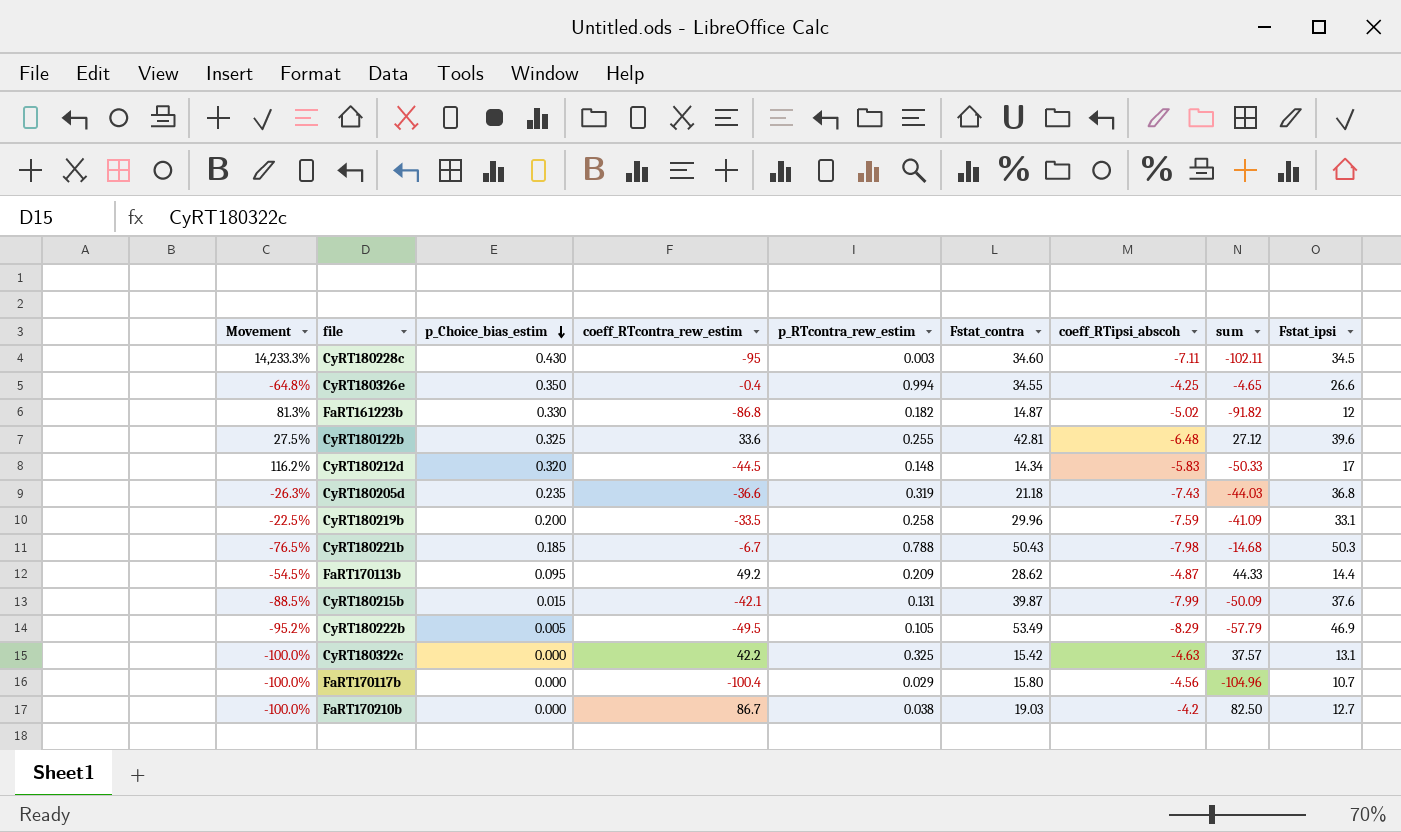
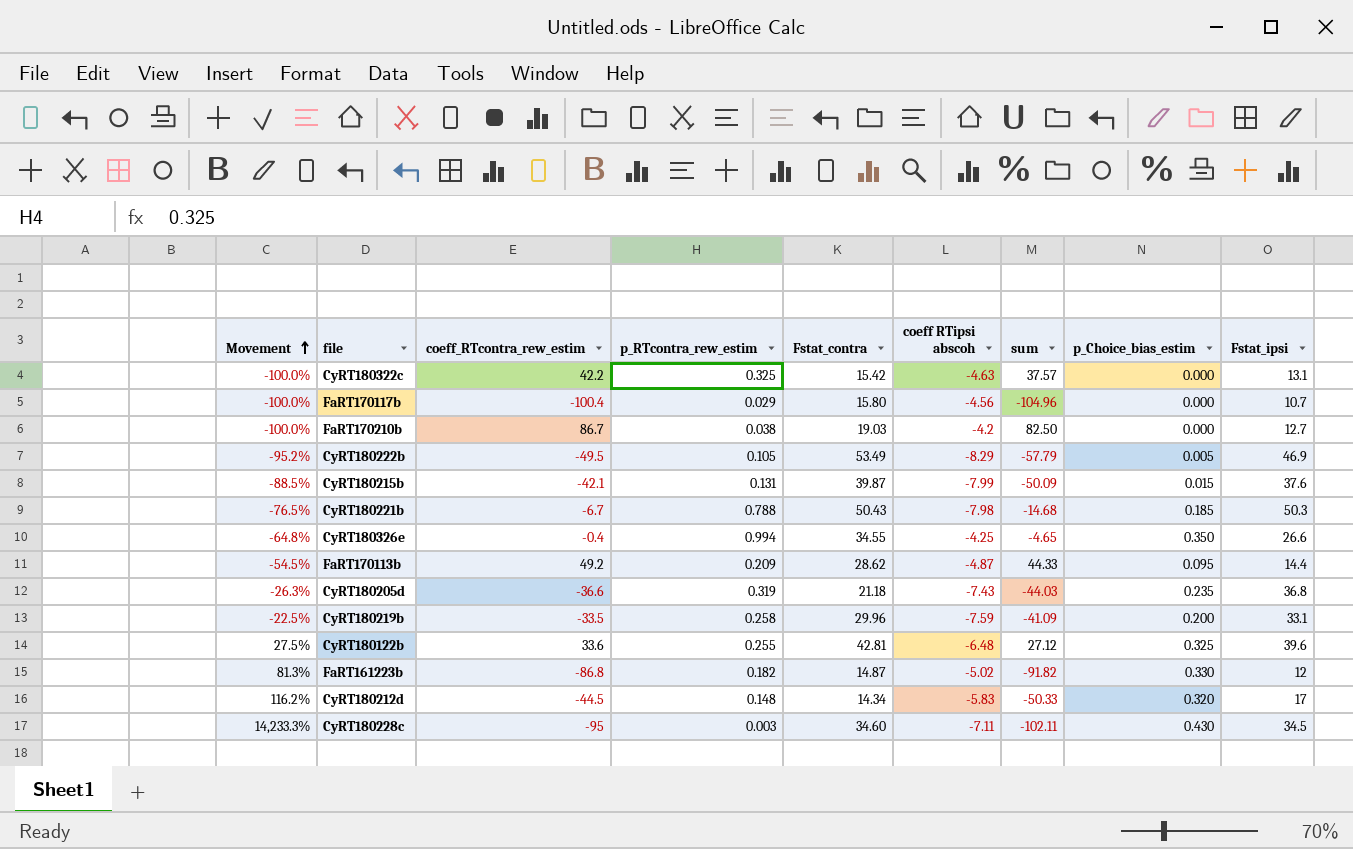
row order: p_Choice_bias_estim descending -> Movement ascending
column name: coeff_RTipsi_abscoh -> coeff RTipsi abscoh
column p_Choice_bias_estim | position: 3 -> 8

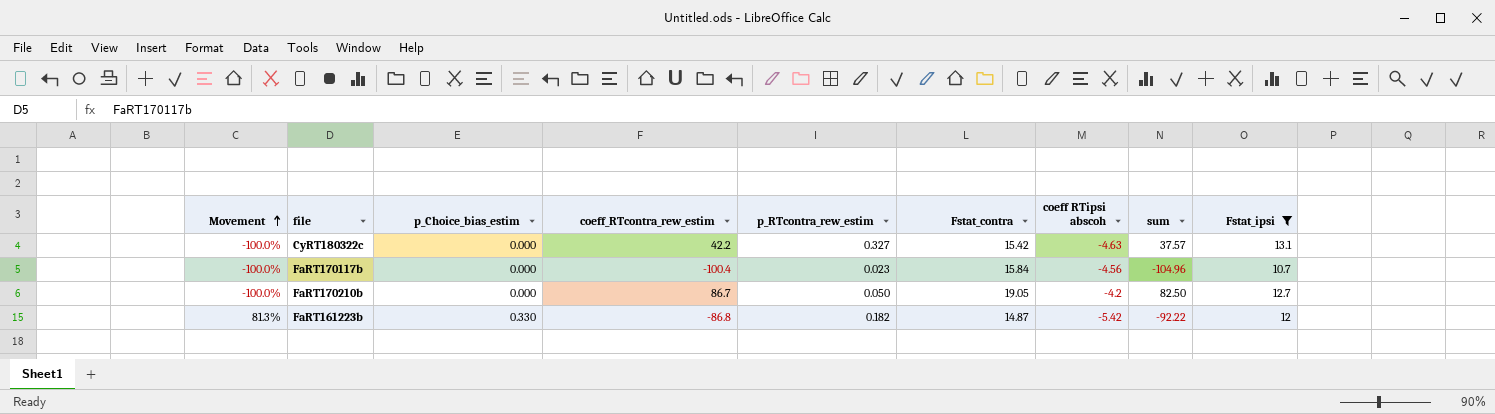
filter: none -> Fstat_ipsi <= 13.1
column p_Choice_bias_estim | position: 8 -> 3
CyRT180322c | p_RTcontra_rew_estim: 0.325 -> 0.327
FaRT170117b | p_RTcontra_rew_estim: 0.029 -> 0.023
FaRT170117b | Fstat_contra: 15.80 -> 15.84
FaRT170210b | p_RTcontra_rew_estim: 0.038 -> 0.050
FaRT170210b | Fstat_contra: 19.03 -> 19.05
FaRT161223b | coeff RTipsi abscoh: -5.02 -> -5.42
FaRT161223b | sum: -91.82 -> -92.22

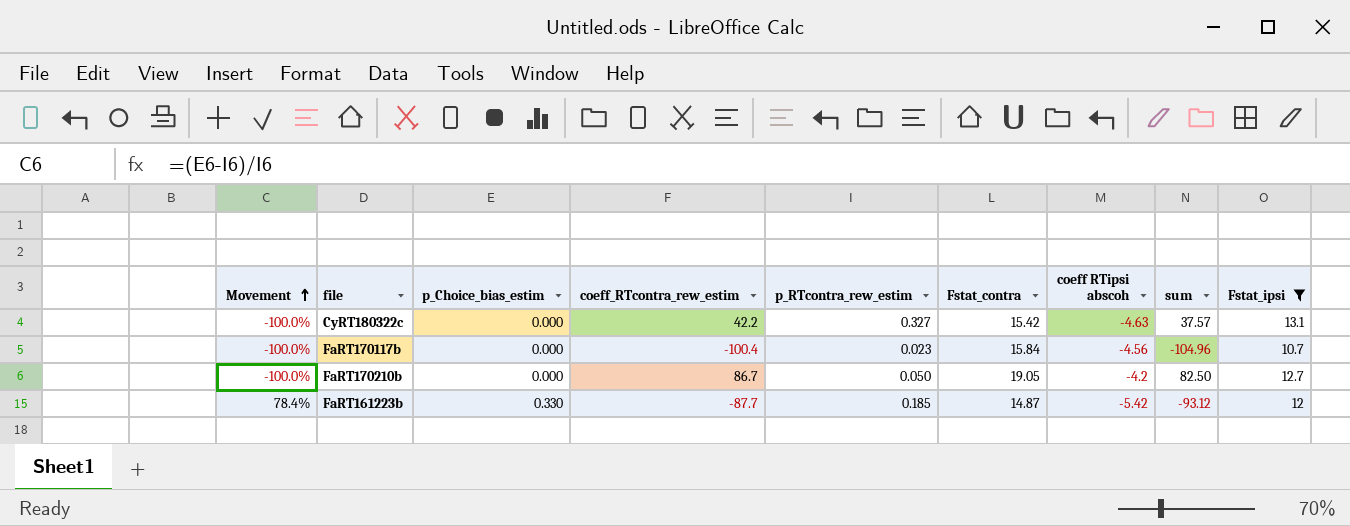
FaRT161223b | Movement: 81.3% -> 78.4%
FaRT161223b | coeff_RTcontra_rew_estim: -86.8 -> -87.7
FaRT161223b | p_RTcontra_rew_estim: 0.182 -> 0.185
FaRT161223b | sum: -92.22 -> -93.12

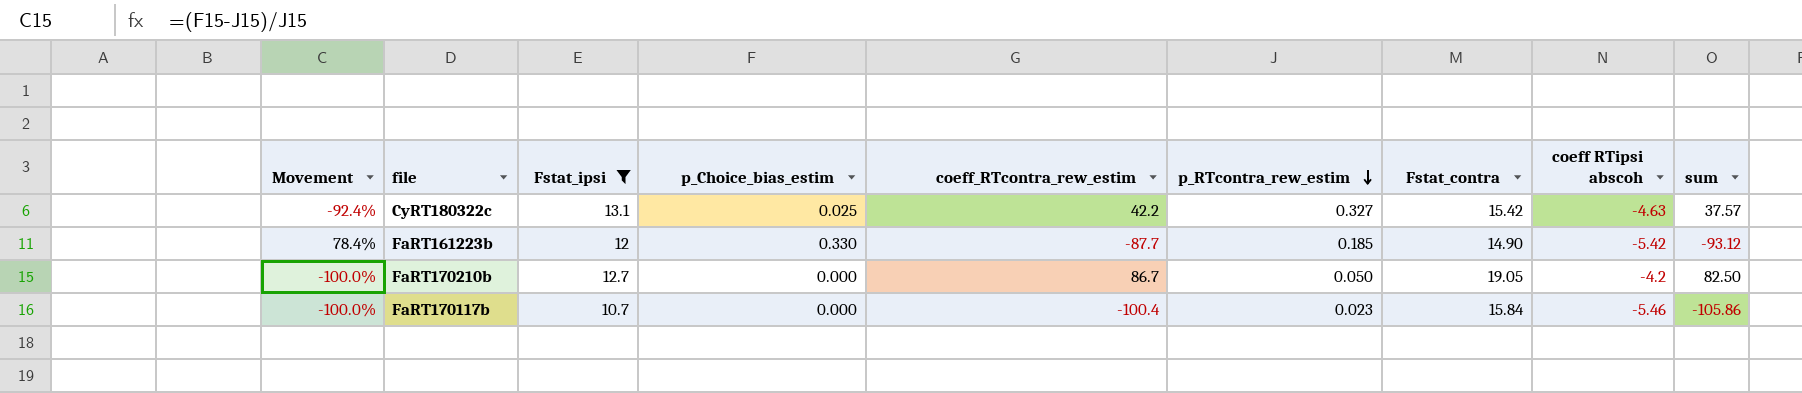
row order: Movement ascending -> p_RTcontra_rew_estim descending
column Fstat_ipsi | position: 9 -> 3
CyRT180322c | Movement: -100.0% -> -92.4%
CyRT180322c | p_Choice_bias_estim: 0.000 -> 0.025
FaRT161223b | Fstat_contra: 14.87 -> 14.90
FaRT170117b | coeff RTipsi abscoh: -4.56 -> -5.46
FaRT170117b | sum: -104.96 -> -105.86

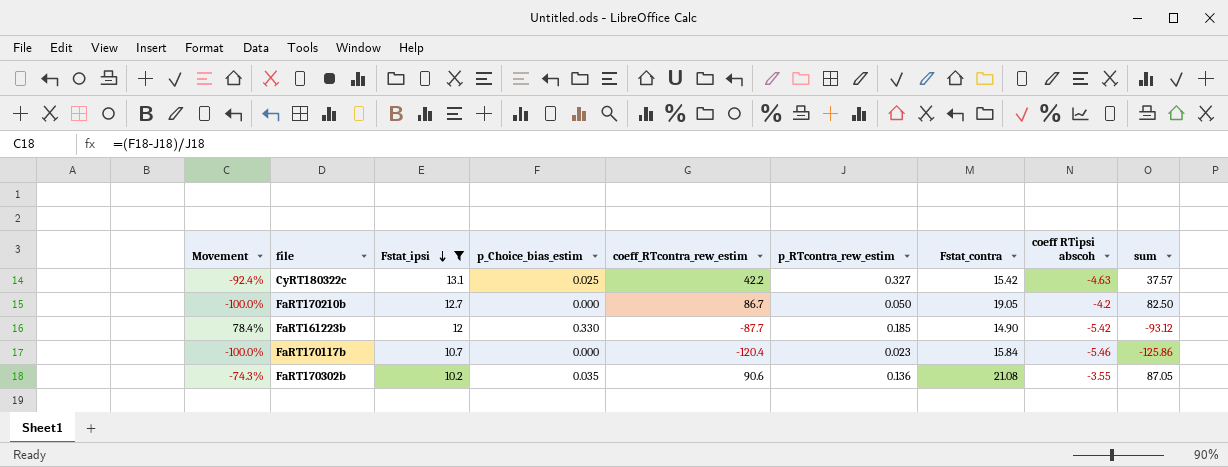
row order: p_RTcontra_rew_estim descending -> Fstat_ipsi descending
FaRT170117b | coeff_RTcontra_rew_estim: -100.4 -> -120.4
FaRT170117b | sum: -105.86 -> -125.86
row FaRT170302b: none -> -74.3% | 10.2 | 0.035 | 90.6 | 0.136 | 21.08 | -3.55 | 87.05

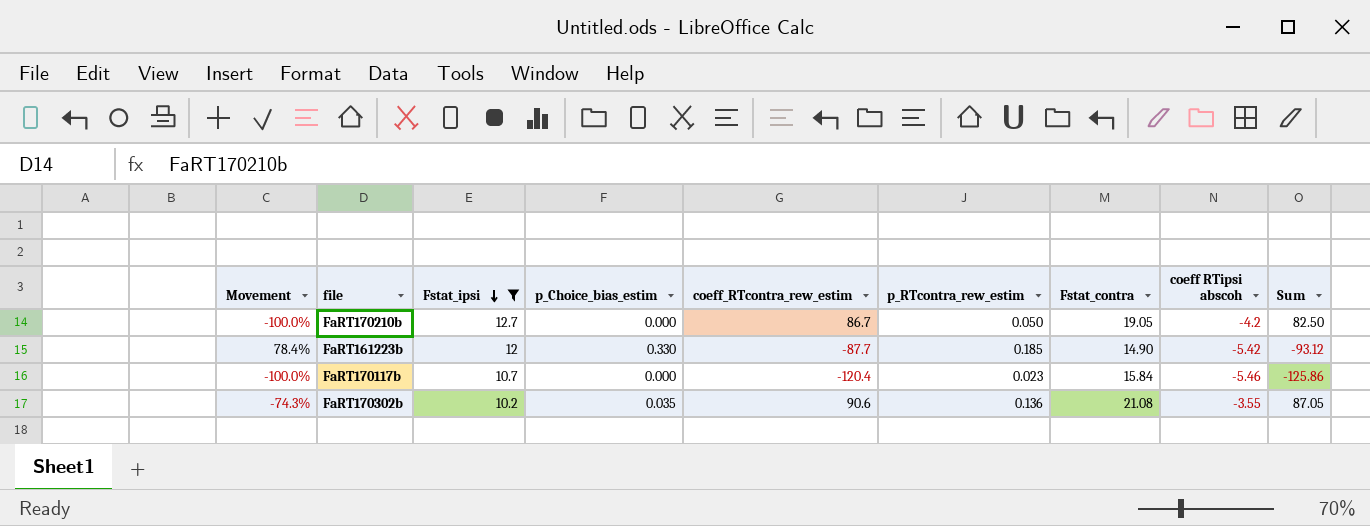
column name: sum -> Sum
row CyRT180322c: -92.4% | 13.1 | 0.025 | 42.2 | 0.327 | 15.42 | -4.63 | 37.57 -> none

